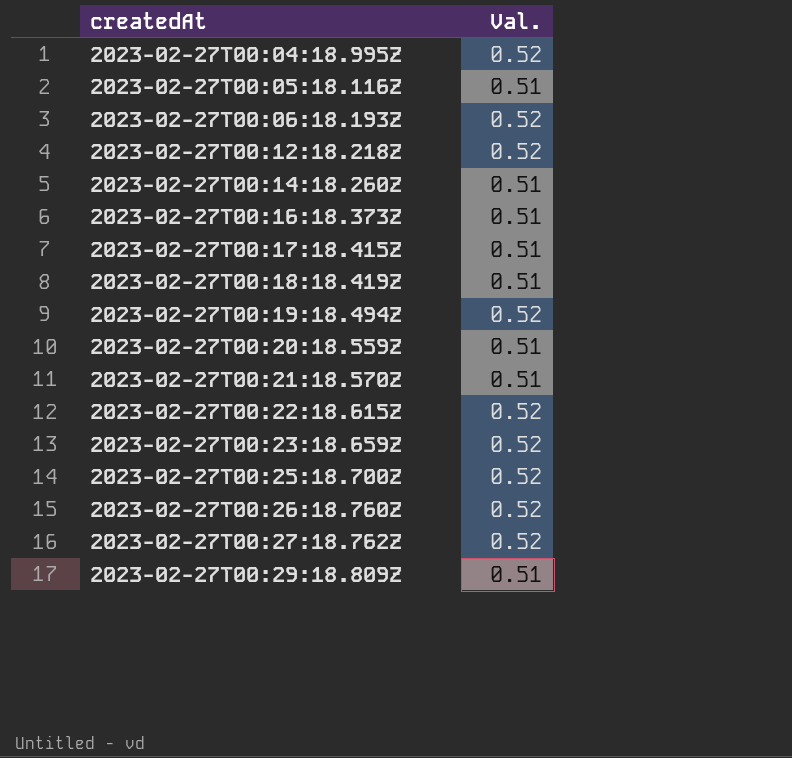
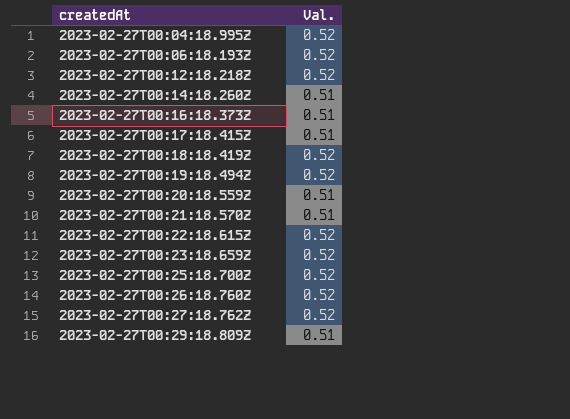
row 2023-02-27T00:05:18.116Z: 0.51 -> none
2023-02-27T00:18:18.419Z | Val.: 0.51 -> 0.52

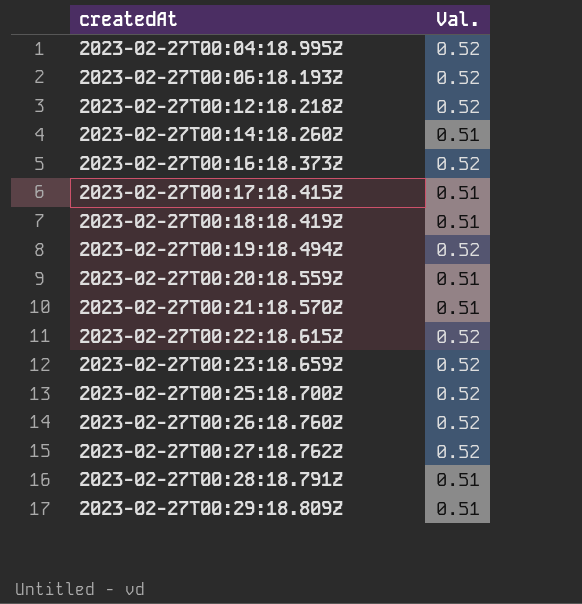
2023-02-27T00:16:18.373Z | Val.: 0.51 -> 0.52
2023-02-27T00:18:18.419Z | Val.: 0.52 -> 0.51
row 2023-02-27T00:28:18.791Z: none -> 0.51

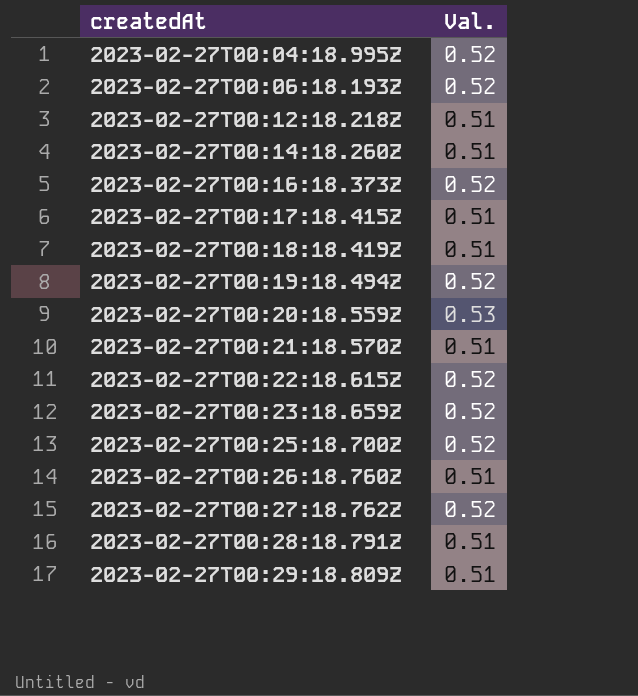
2023-02-27T00:12:18.218Z | Val.: 0.52 -> 0.51
2023-02-27T00:20:18.559Z | Val.: 0.51 -> 0.53
2023-02-27T00:26:18.760Z | Val.: 0.52 -> 0.51

